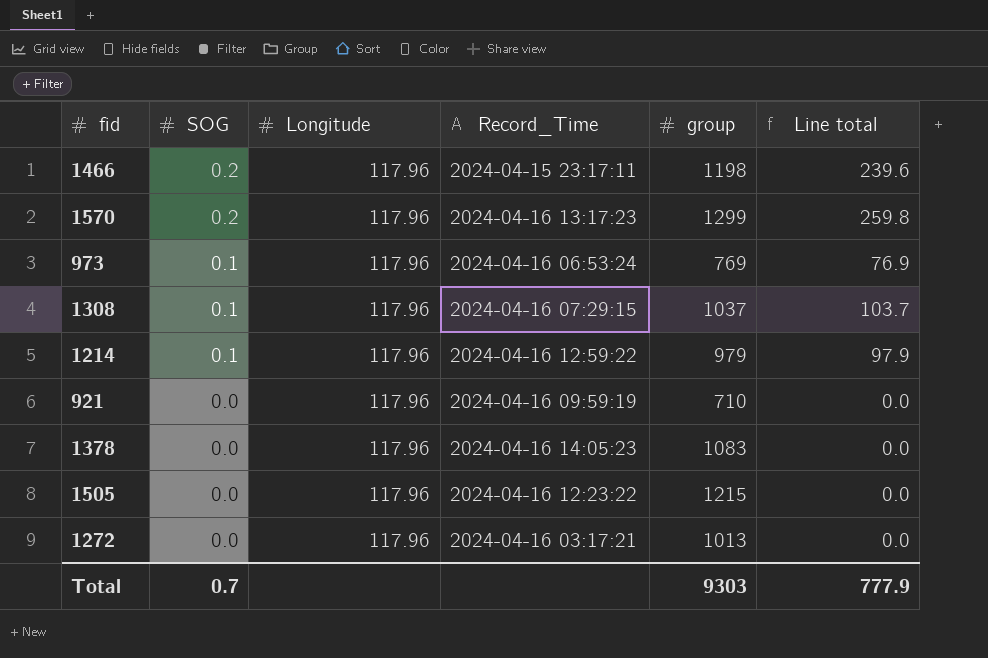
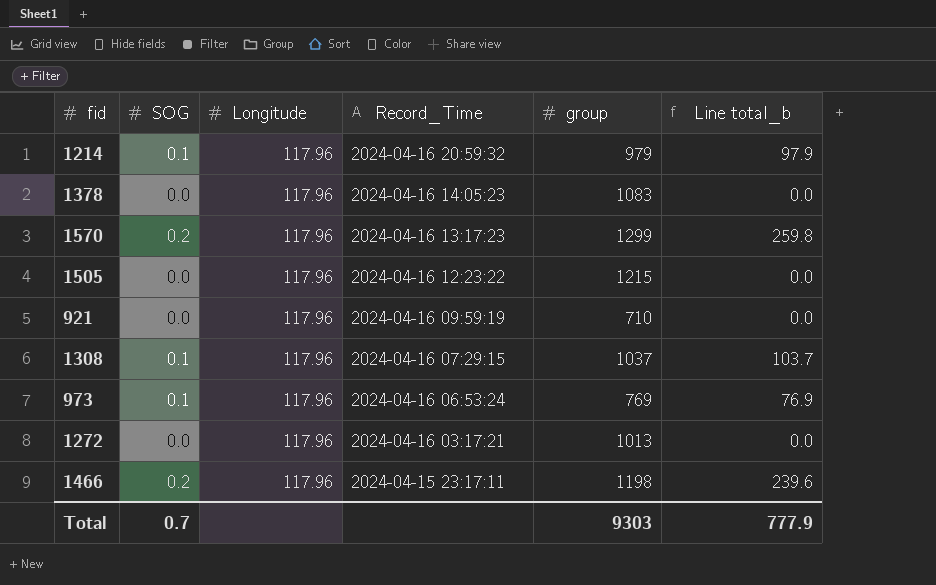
row order: SOG descending -> Record_Time descending
column name: Line total -> Line total_b
1214 | Record_Time: 2024-04-16 12:59:22 -> 2024-04-16 20:59:32

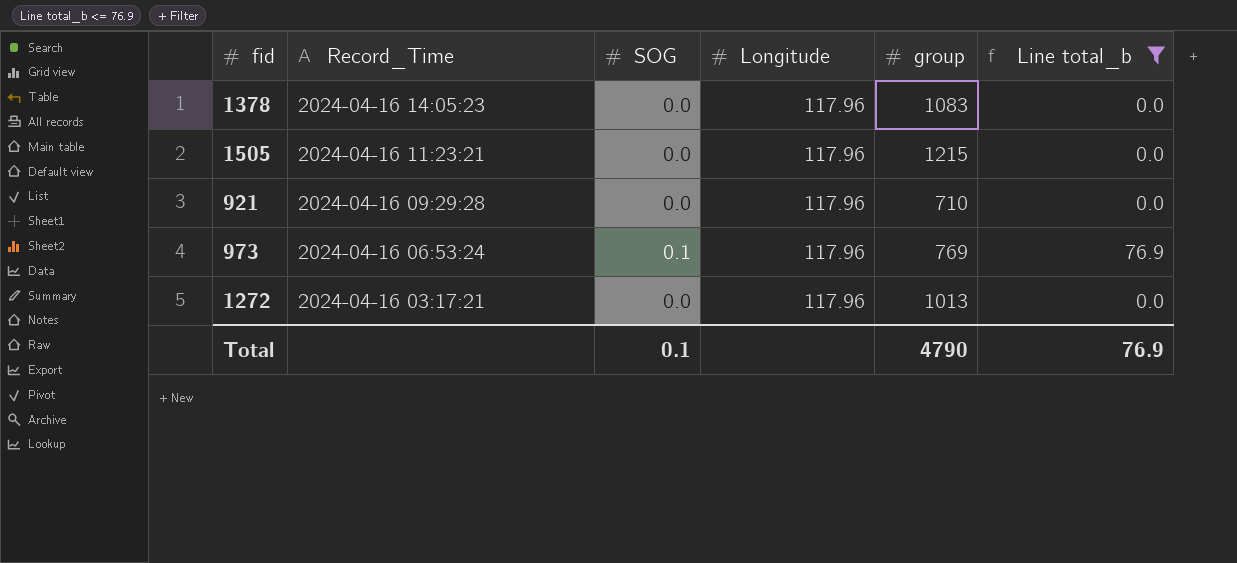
filter: none -> Line total_b <= 76.9
column Record_Time | position: 4 -> 2
1505 | Record_Time: 2024-04-16 12:23:22 -> 2024-04-16 11:23:21
921 | Record_Time: 2024-04-16 09:59:19 -> 2024-04-16 09:29:28
Total | SOG: 0.7 -> 0.1
Total | group: 9303 -> 4790
Total | Line total_b: 777.9 -> 76.9

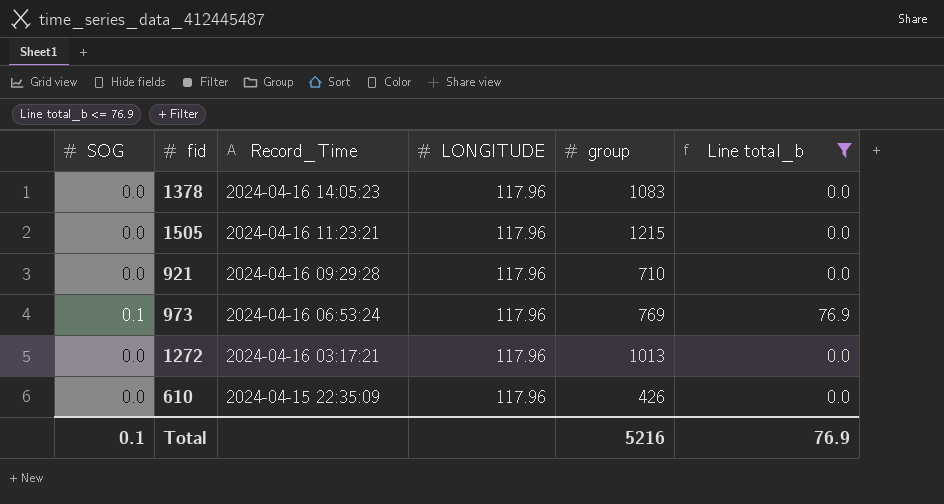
column SOG | position: 3 -> 1
column name: Longitude -> LONGITUDE
row 610: none -> 0.0 | 2024-04-15 22:35:09 | 117.96 | 426 | 0.0
Total | group: 4790 -> 5216

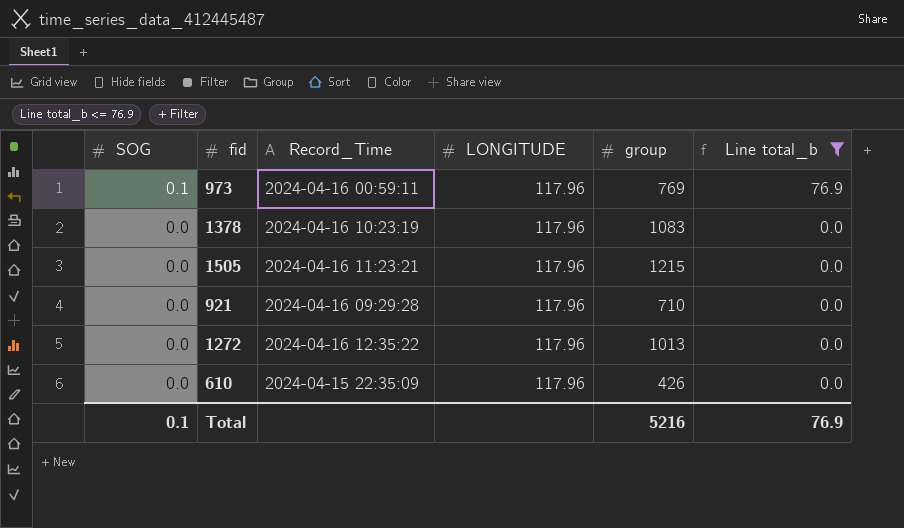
row order: Record_Time descending -> SOG descending
973 | Record_Time: 2024-04-16 06:53:24 -> 2024-04-16 00:59:11
1378 | Record_Time: 2024-04-16 14:05:23 -> 2024-04-16 10:23:19
1272 | Record_Time: 2024-04-16 03:17:21 -> 2024-04-16 12:35:22

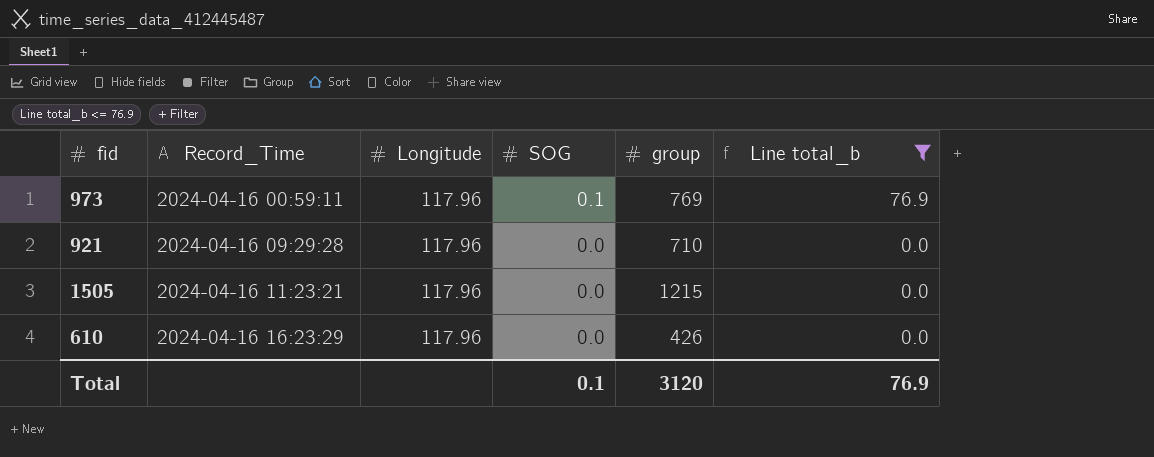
row order: SOG descending -> Record_Time ascending
column name: LONGITUDE -> Longitude
column SOG | position: 1 -> 4
row 1378: 0.0 | 2024-04-16 10:23:19 | 117.96 | 1083 | 0.0 -> none
row 1272: 0.0 | 2024-04-16 12:35:22 | 117.96 | 1013 | 0.0 -> none
610 | Record_Time: 2024-04-15 22:35:09 -> 2024-04-16 16:23:29
Total | group: 5216 -> 3120

